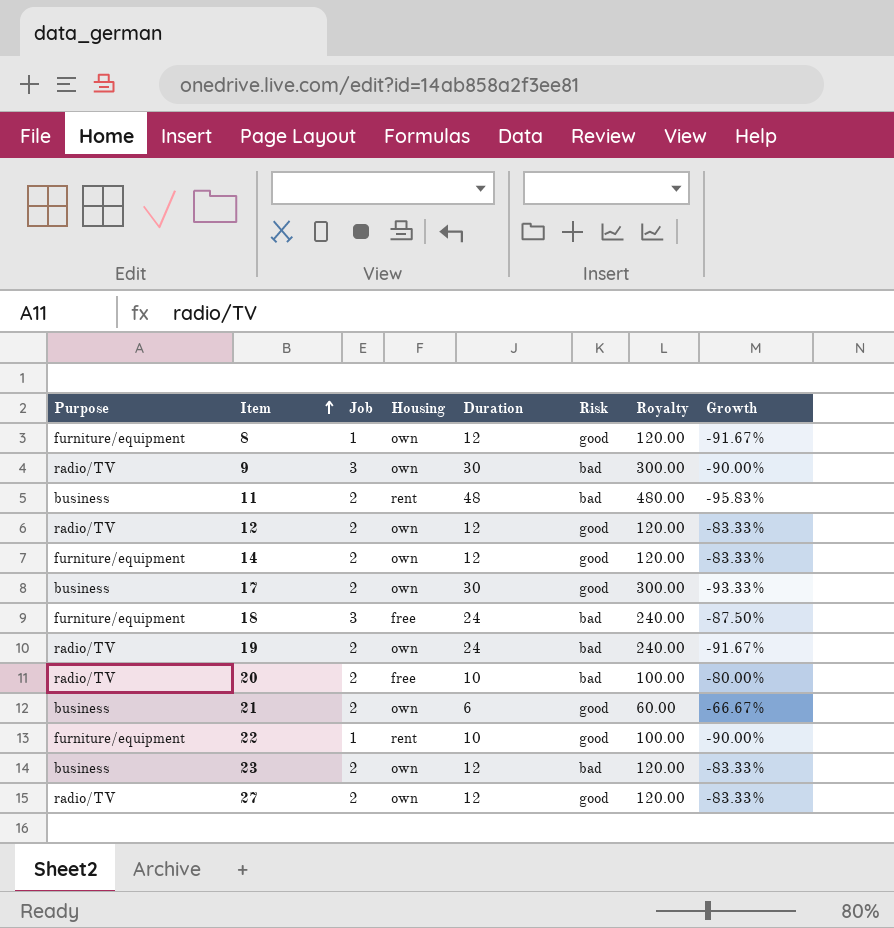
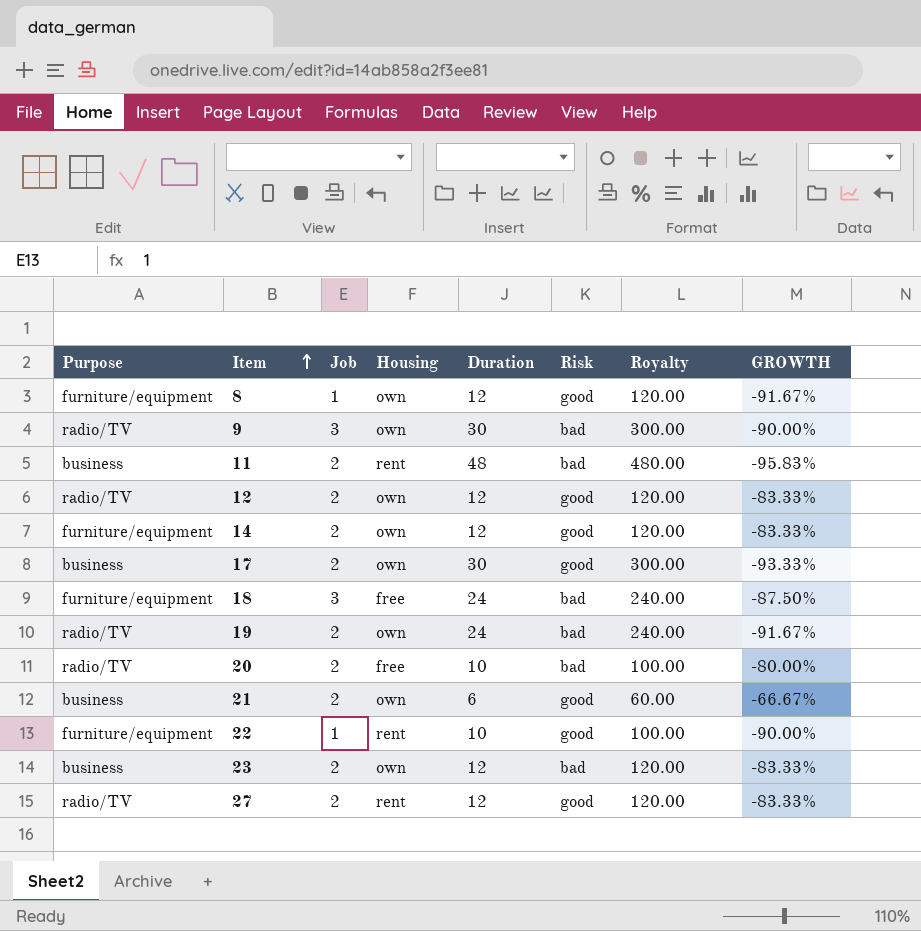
column name: Growth -> GROWTH
27 | Housing: own -> rent

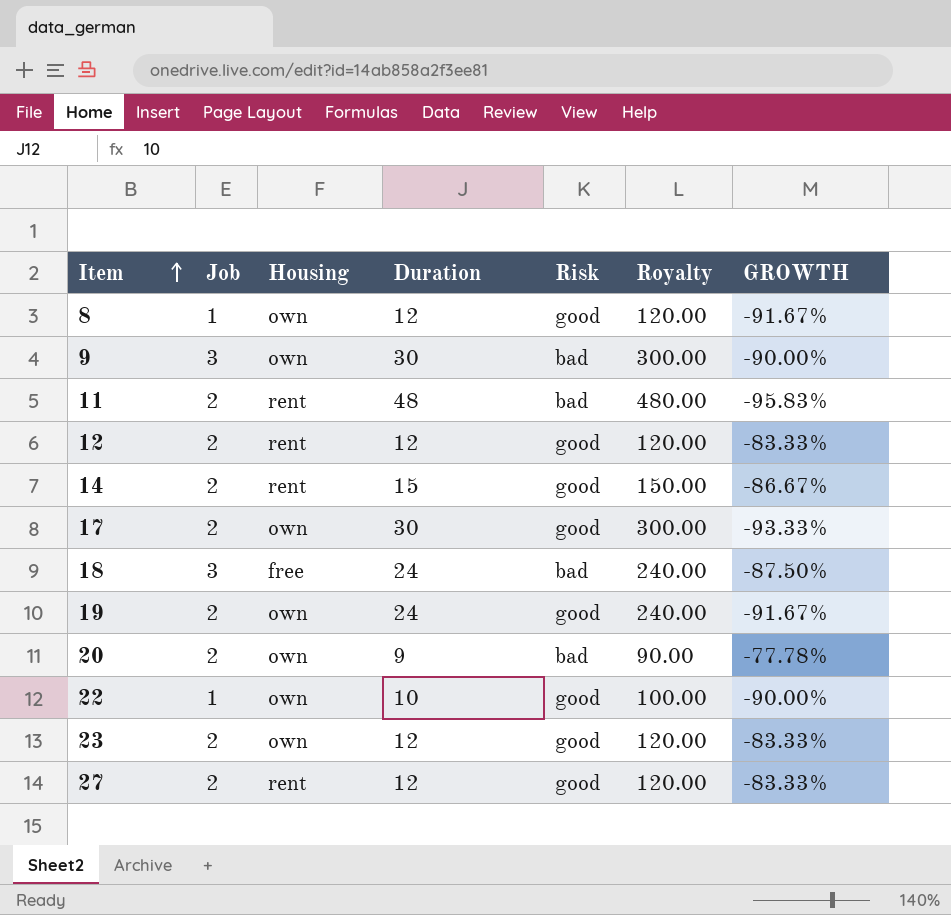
column Purpose | position: 1 -> none
row 21: business | 2 | own | 6 | good | 60.00 | -66.67% -> none
12 | Housing: own -> rent
14 | Housing: own -> rent
14 | Duration: 12 -> 15
14 | Royalty: 120.00 -> 150.00
14 | GROWTH: -83.33% -> -86.67%
19 | Risk: bad -> good
20 | Housing: free -> own
20 | Duration: 10 -> 9
20 | Royalty: 100.00 -> 90.00
20 | GROWTH: -80.00% -> -77.78%
22 | Housing: rent -> own
23 | Risk: bad -> good

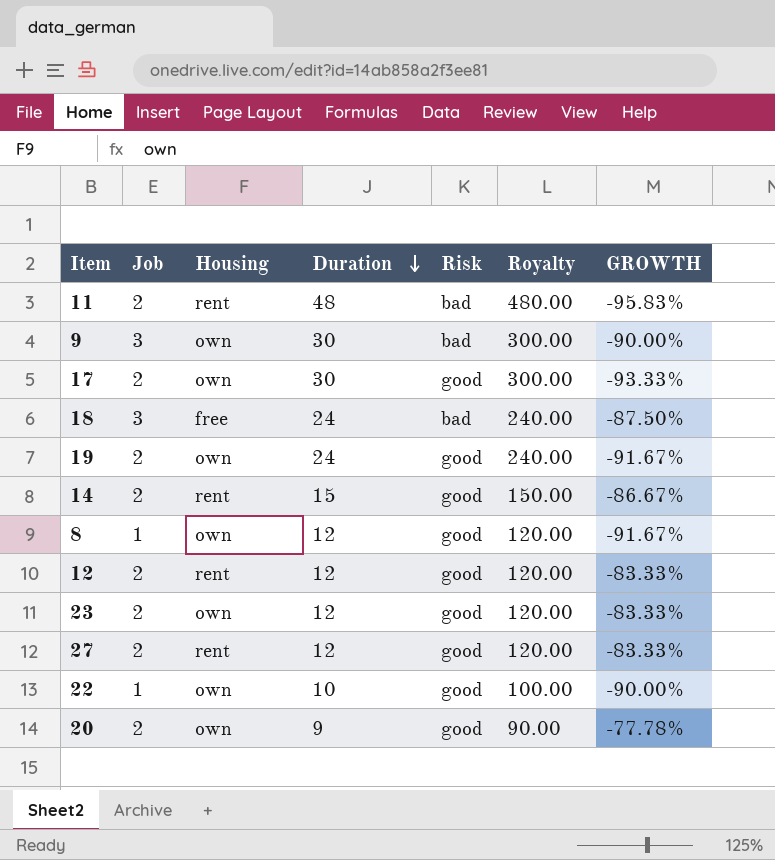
row order: Item ascending -> Duration descending
20 | Risk: bad -> good

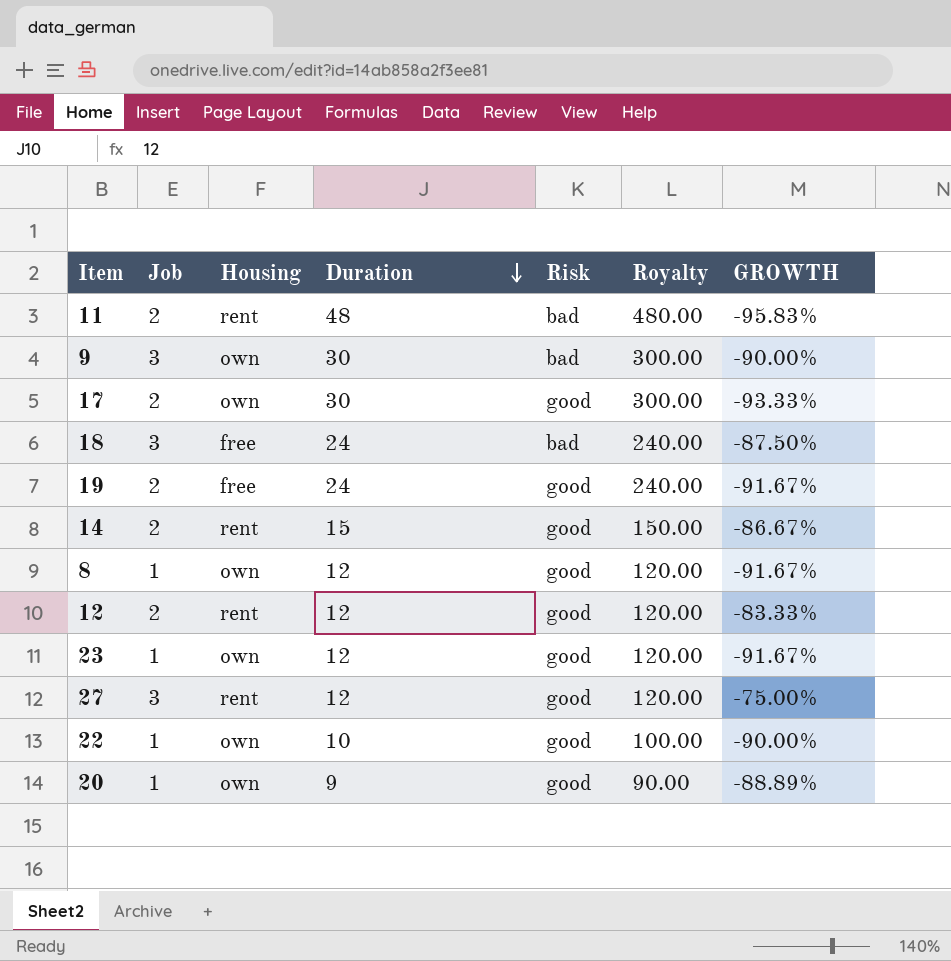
19 | Housing: own -> free
23 | Job: 2 -> 1
23 | GROWTH: -83.33% -> -91.67%
27 | Job: 2 -> 3
27 | GROWTH: -83.33% -> -75.00%
20 | Job: 2 -> 1
20 | GROWTH: -77.78% -> -88.89%

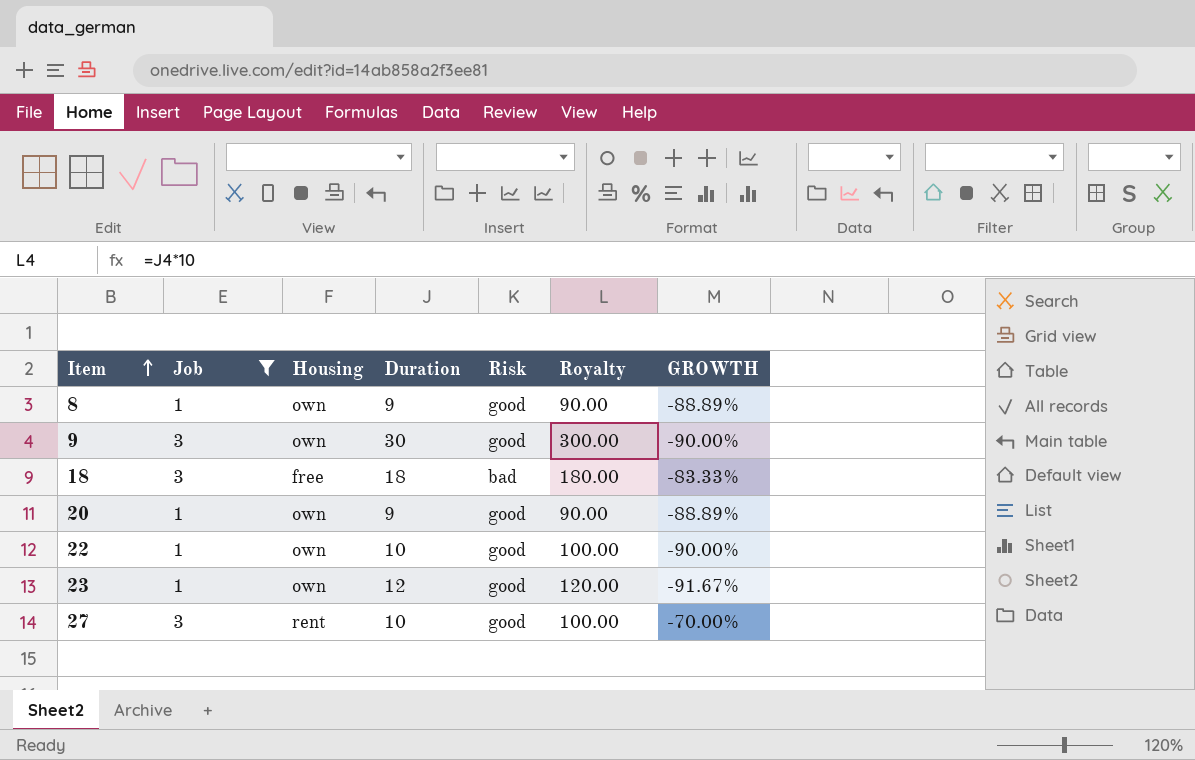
filter: none -> Job != 2
row order: Duration descending -> Item ascending
8 | Duration: 12 -> 9
8 | Royalty: 120.00 -> 90.00
8 | GROWTH: -91.67% -> -88.89%
9 | Risk: bad -> good
18 | Duration: 24 -> 18
18 | Royalty: 240.00 -> 180.00
18 | GROWTH: -87.50% -> -83.33%
27 | Duration: 12 -> 10
27 | Royalty: 120.00 -> 100.00
27 | GROWTH: -75.00% -> -70.00%

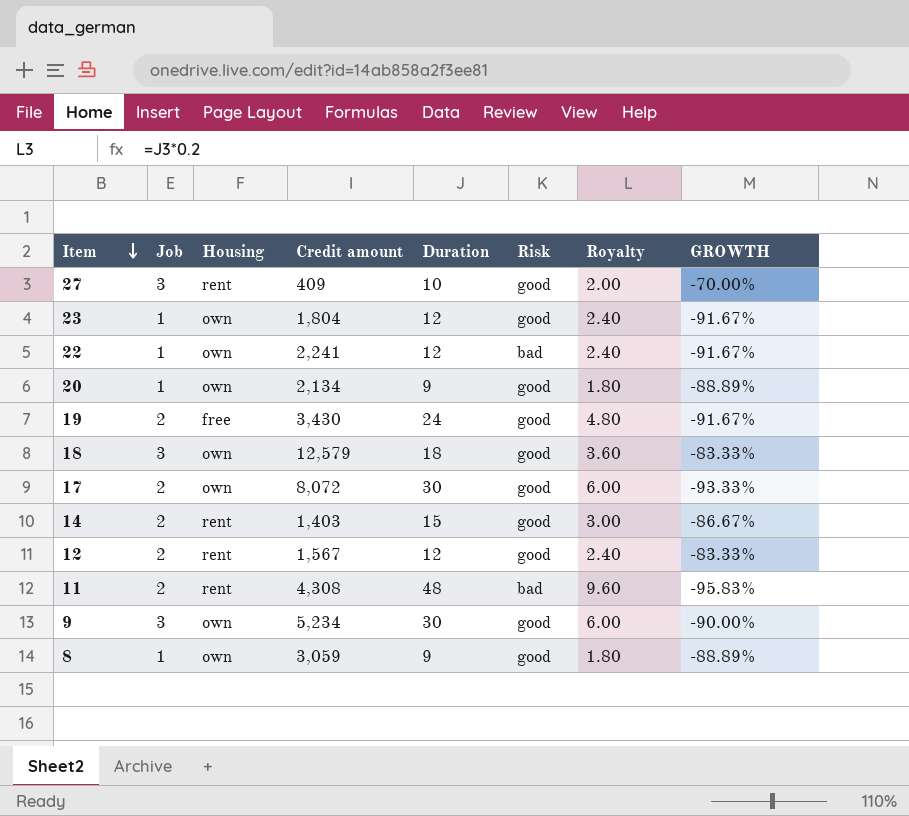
filter: Job != 2 -> none
row order: Item ascending -> Item descending
column Credit amount | position: none -> 4
column Royalty | formula: [Duration] * 10 -> [Duration] * 0.2
22 | Duration: 10 -> 12
22 | Risk: good -> bad
22 | GROWTH: -90.00% -> -91.67%
18 | Housing: free -> own
18 | Risk: bad -> good

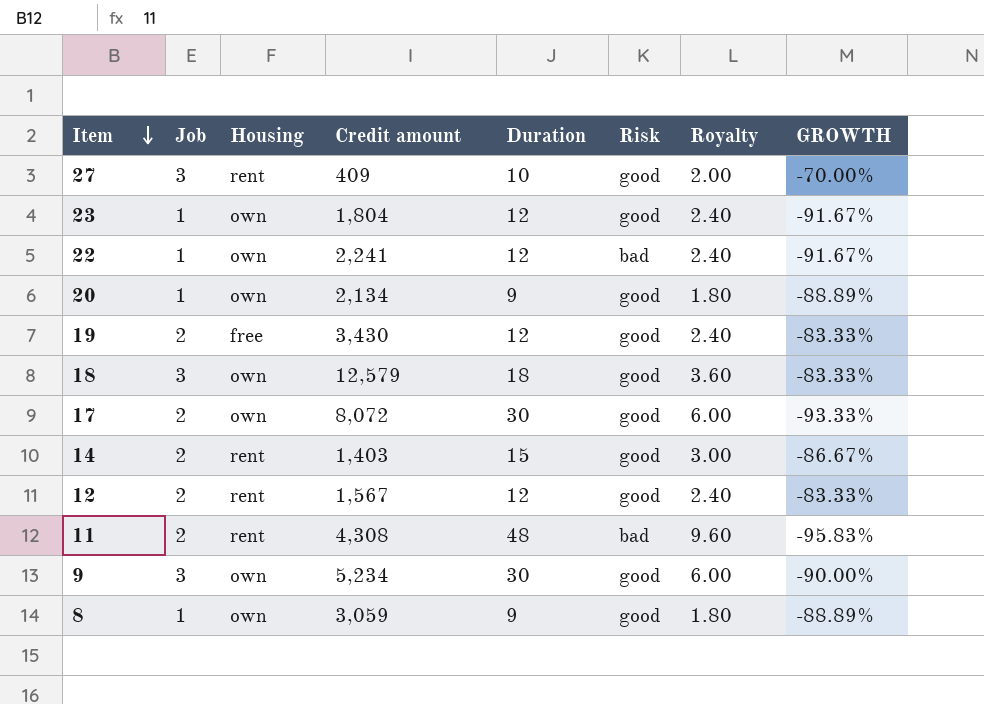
19 | Duration: 24 -> 12
19 | Royalty: 4.80 -> 2.40
19 | GROWTH: -91.67% -> -83.33%

